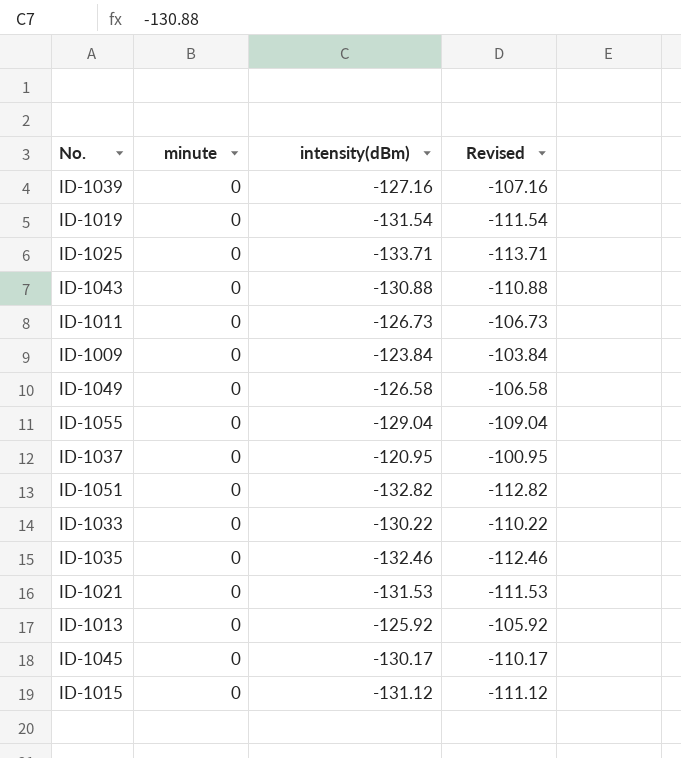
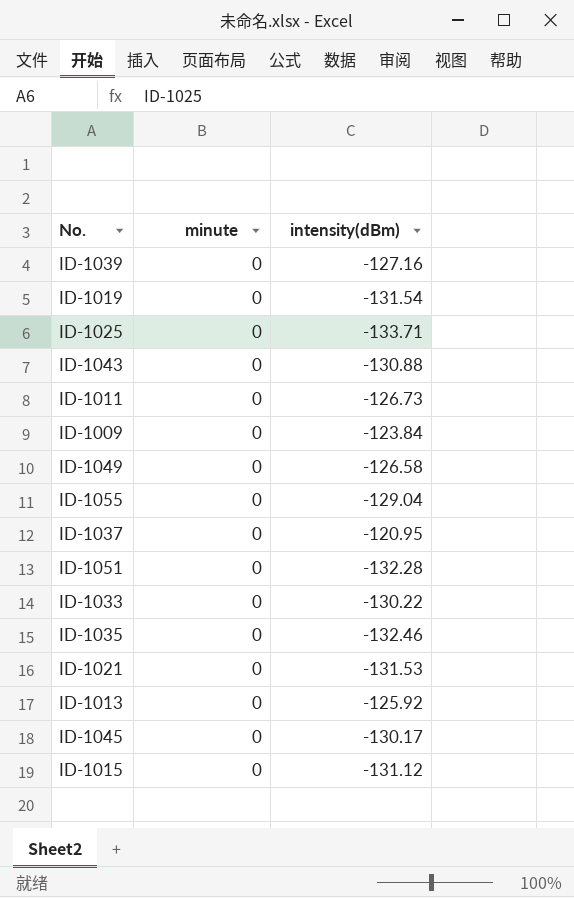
column Revised | formula: [intensity(dBm)] + 20 -> none
ID-1051 | intensity(dBm): -132.82 -> -132.28

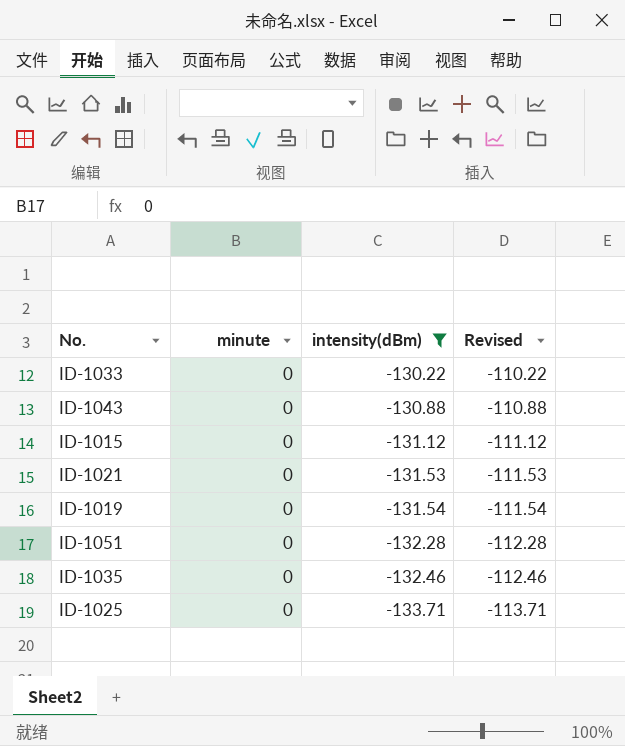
filter: none -> intensity(dBm) <= -130.22
row order: none -> intensity(dBm) descending
column Revised | formula: none -> [intensity(dBm)] + 20

